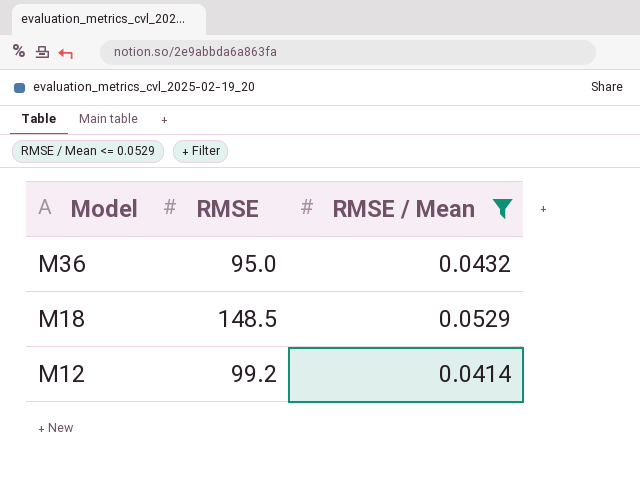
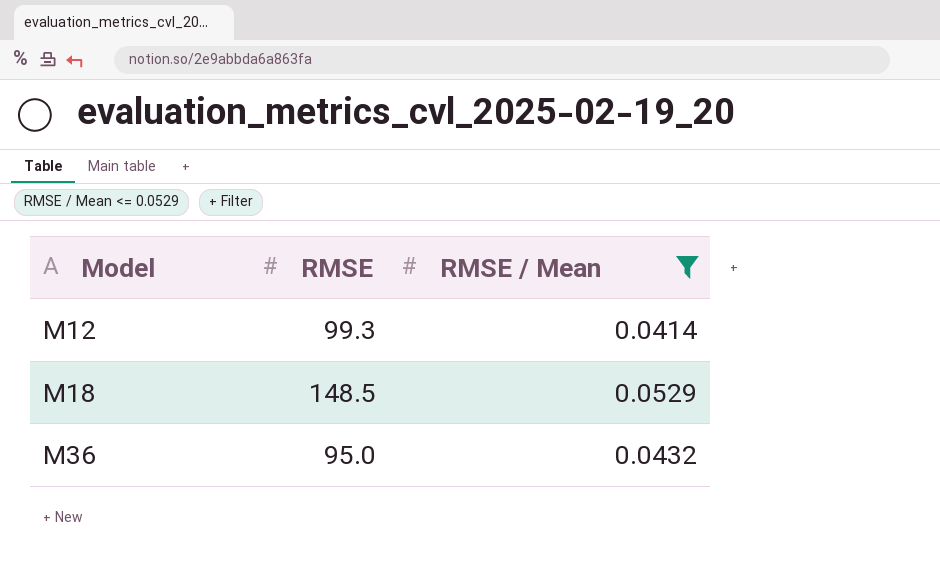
row order: Model descending -> Model ascending
M12 | RMSE: 99.2 -> 99.3

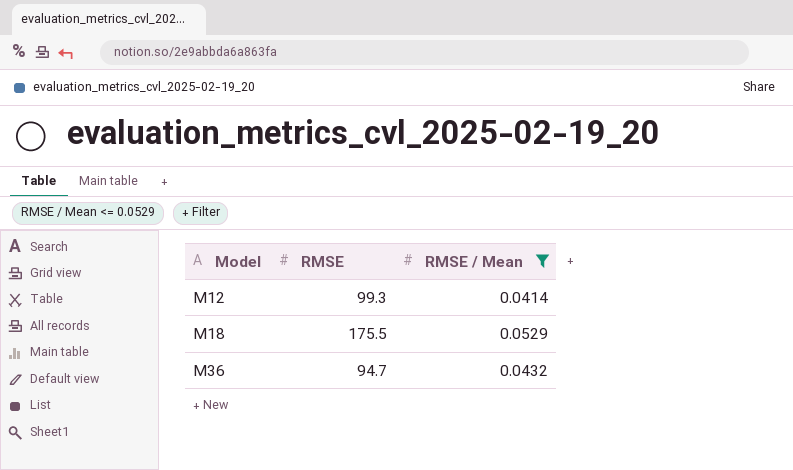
M18 | RMSE: 148.5 -> 175.5
M36 | RMSE: 95.0 -> 94.7

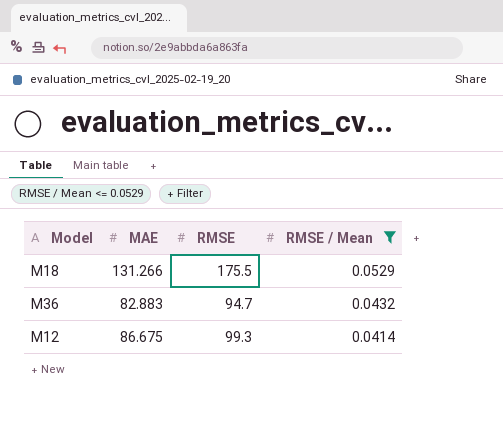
row order: Model ascending -> RMSE / Mean descending
column MAE | position: none -> 2

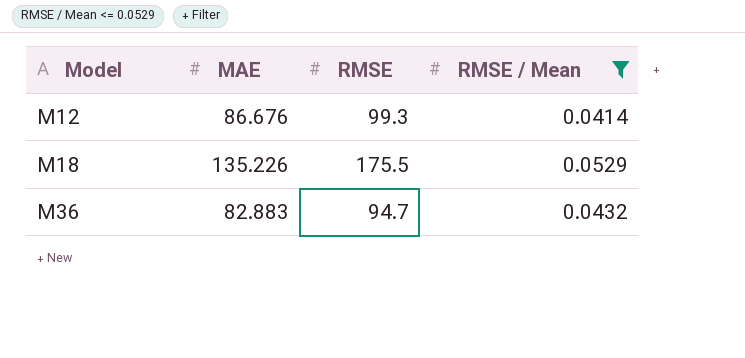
row order: RMSE / Mean descending -> Model ascending
M12 | MAE: 86.675 -> 86.676
M18 | MAE: 131.266 -> 135.226

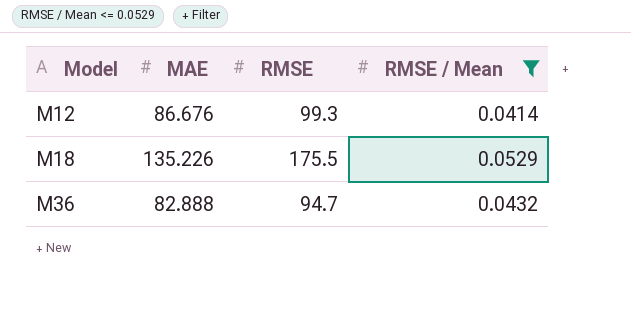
M36 | MAE: 82.883 -> 82.888

